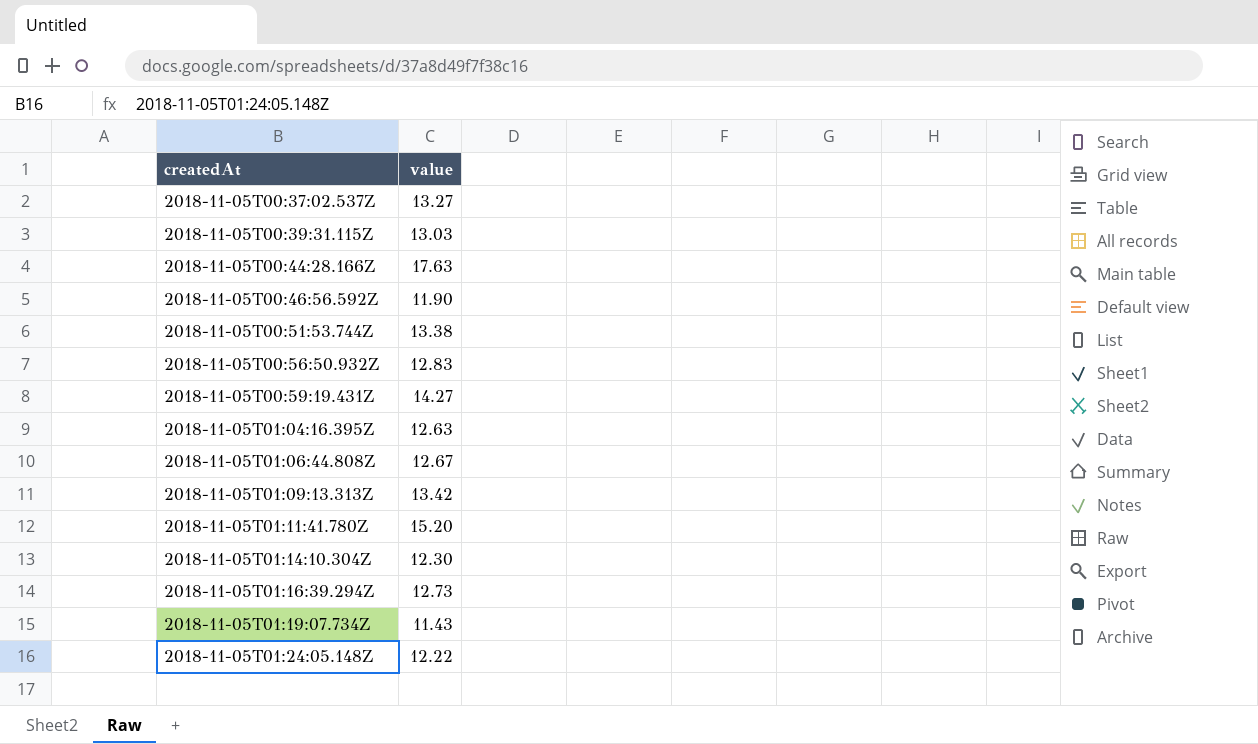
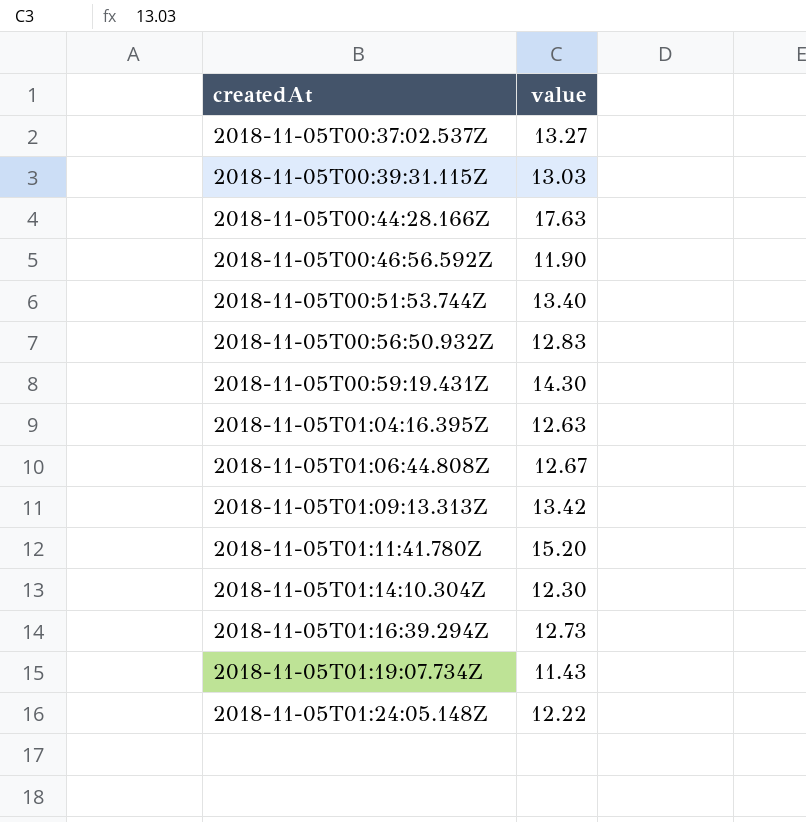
2018-11-05T00:51:53.744Z | value: 13.38 -> 13.40
2018-11-05T00:59:19.431Z | value: 14.27 -> 14.30

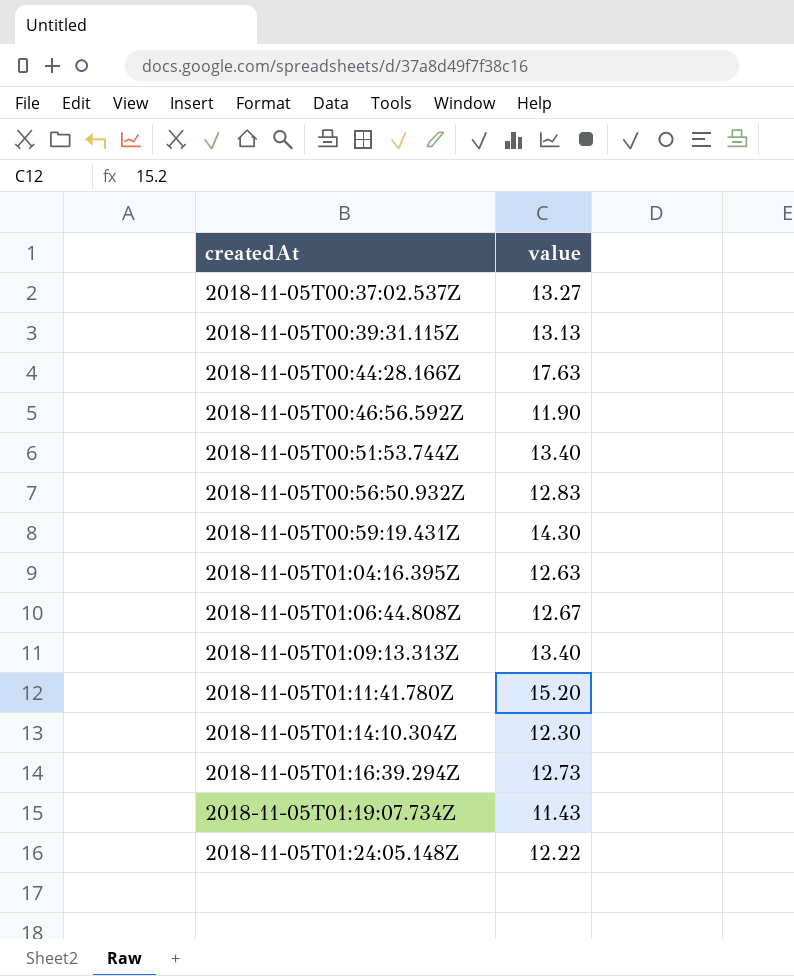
2018-11-05T00:39:31.115Z | value: 13.03 -> 13.13
2018-11-05T01:09:13.313Z | value: 13.42 -> 13.40

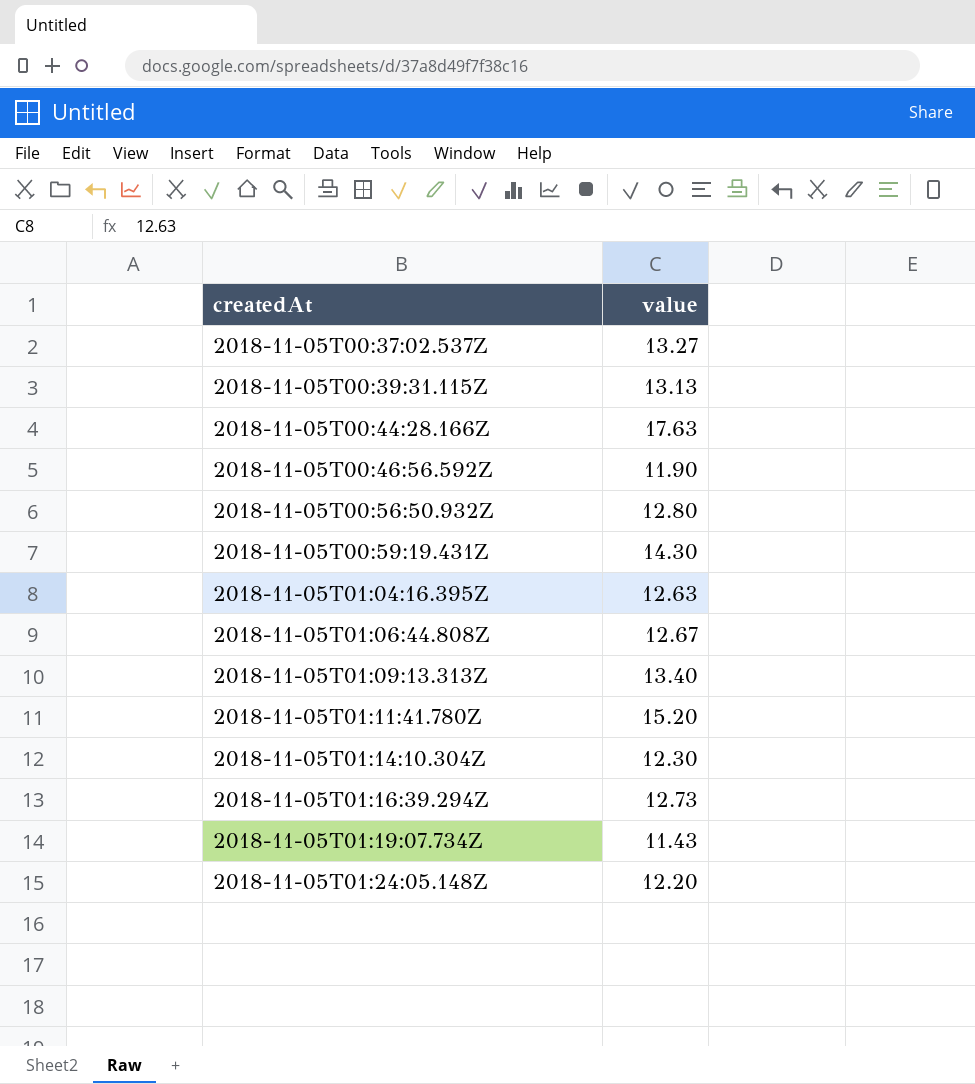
row 2018-11-05T00:51:53.744Z: 13.40 -> none
2018-11-05T00:56:50.932Z | value: 12.83 -> 12.80
2018-11-05T01:24:05.148Z | value: 12.22 -> 12.20

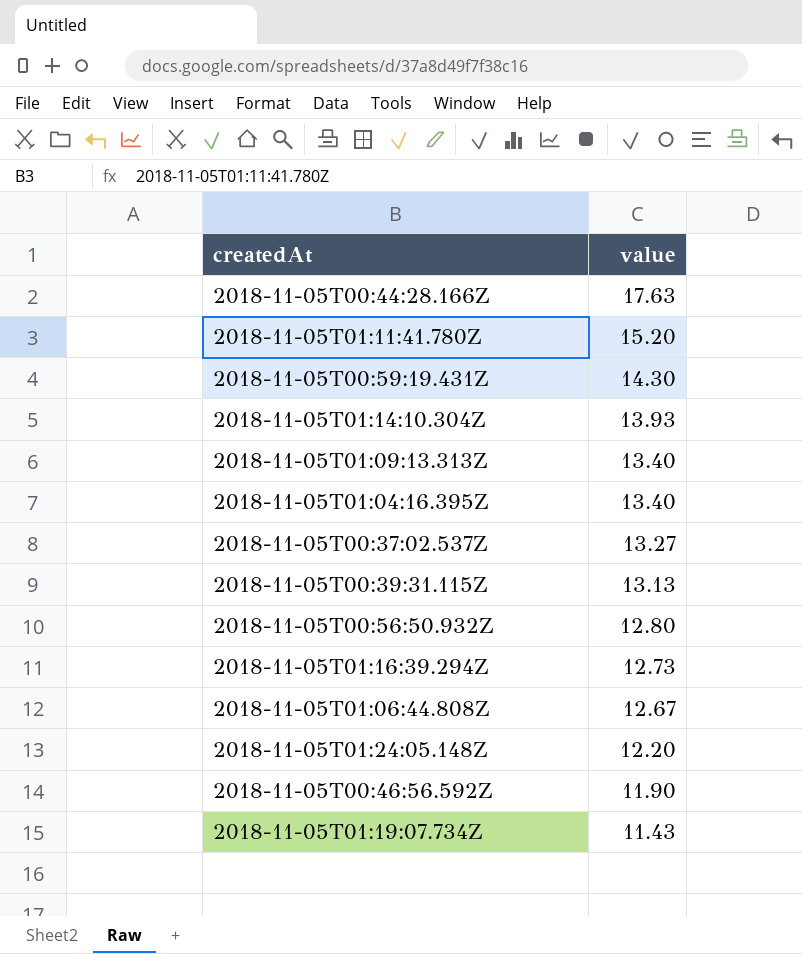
row order: createdAt ascending -> value descending
2018-11-05T01:14:10.304Z | value: 12.30 -> 13.93
2018-11-05T01:04:16.395Z | value: 12.63 -> 13.40

